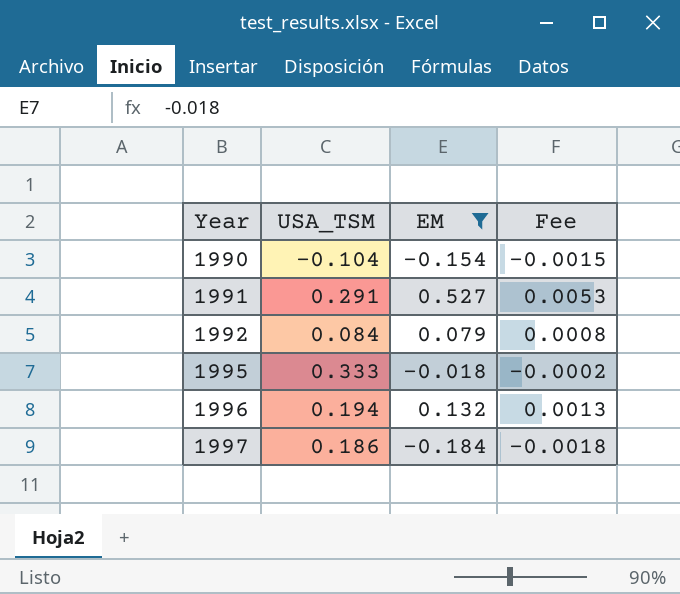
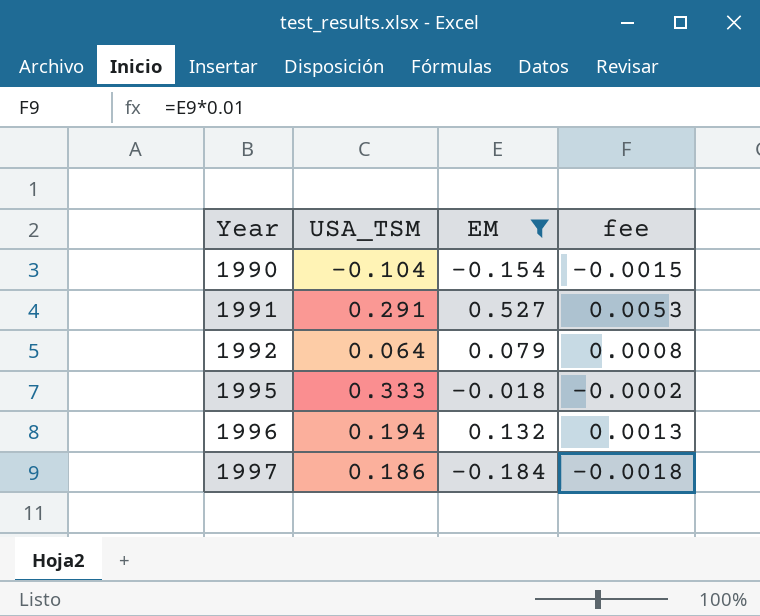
column name: Fee -> fee
1992 | USA_TSM: 0.084 -> 0.064

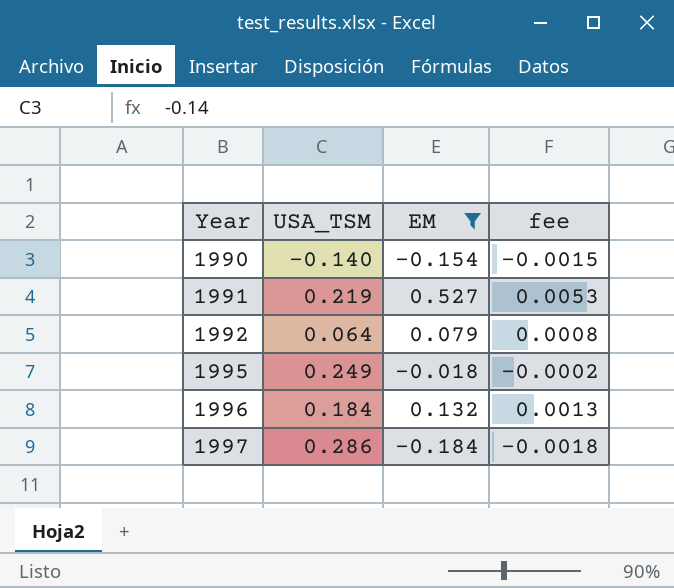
1990 | USA_TSM: -0.104 -> -0.140
1991 | USA_TSM: 0.291 -> 0.219
1995 | USA_TSM: 0.333 -> 0.249
1996 | USA_TSM: 0.194 -> 0.184
1997 | USA_TSM: 0.186 -> 0.286

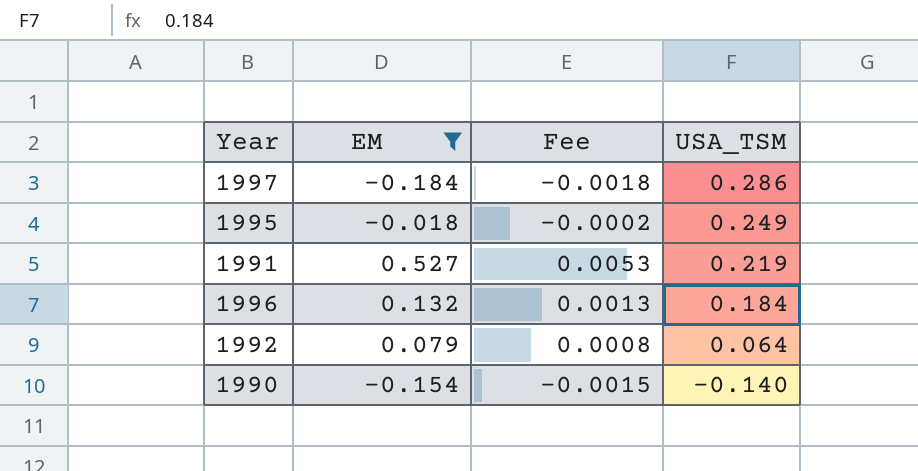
row order: Year ascending -> USA_TSM descending
column name: fee -> Fee
column USA_TSM | position: 2 -> 4

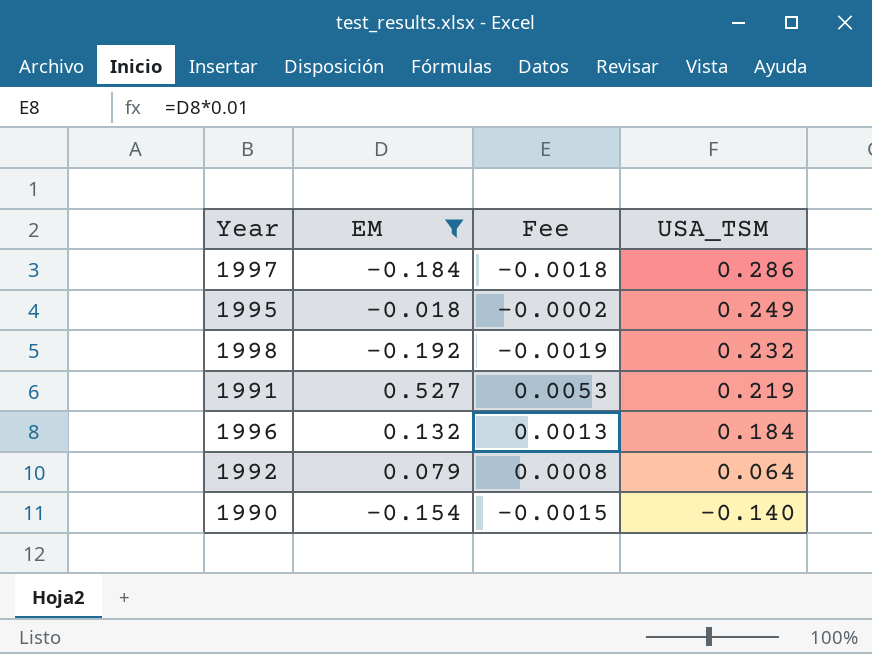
row 1998: none -> -0.192 | -0.0019 | 0.232

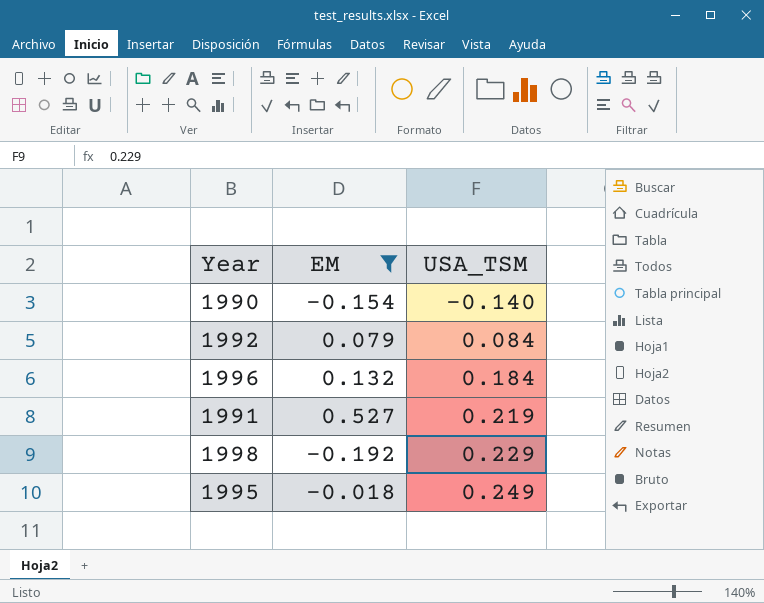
row order: USA_TSM descending -> USA_TSM ascending
column Fee | formula: [EM] * 0.01 -> none
row 1997: -0.184 | -0.0018 | 0.286 -> none
1992 | USA_TSM: 0.064 -> 0.084
1998 | USA_TSM: 0.232 -> 0.229

